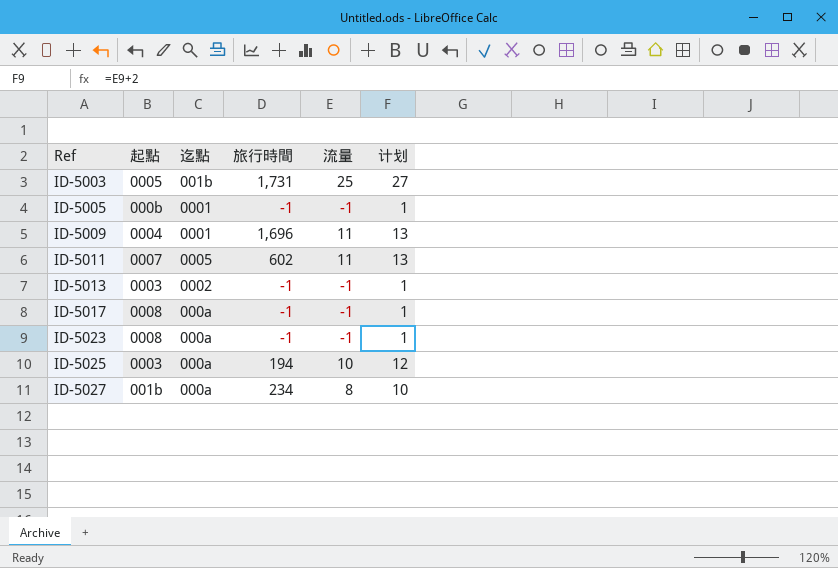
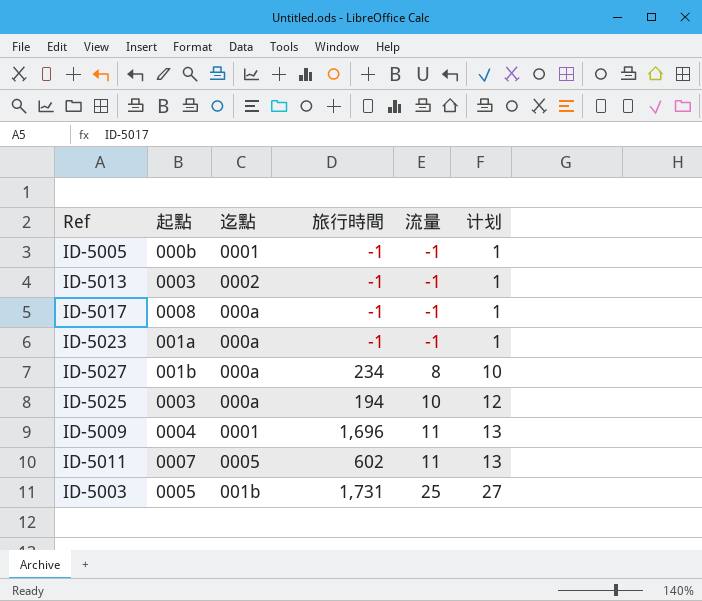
row order: Ref ascending -> 流量 ascending
ID-5023 | 起點: 0008 -> 001a

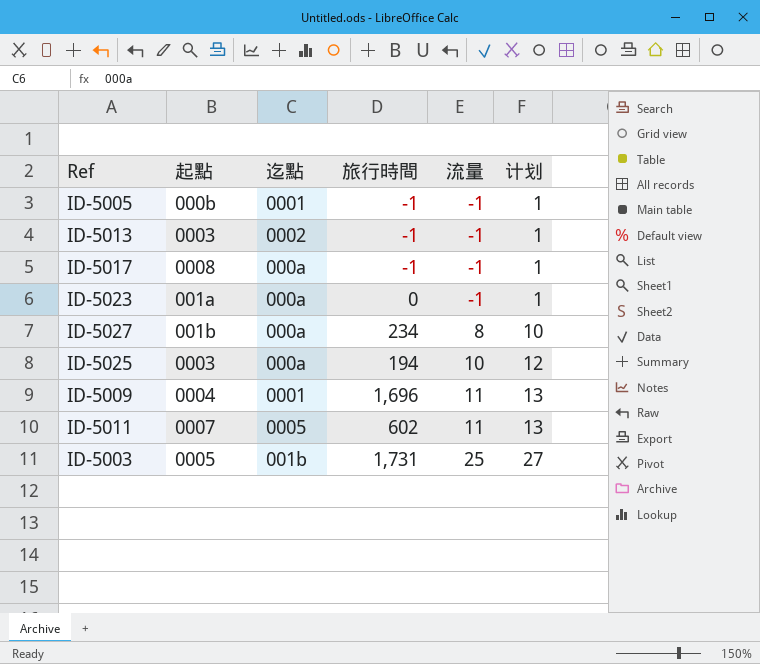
ID-5023 | 旅行時間: -1 -> 0

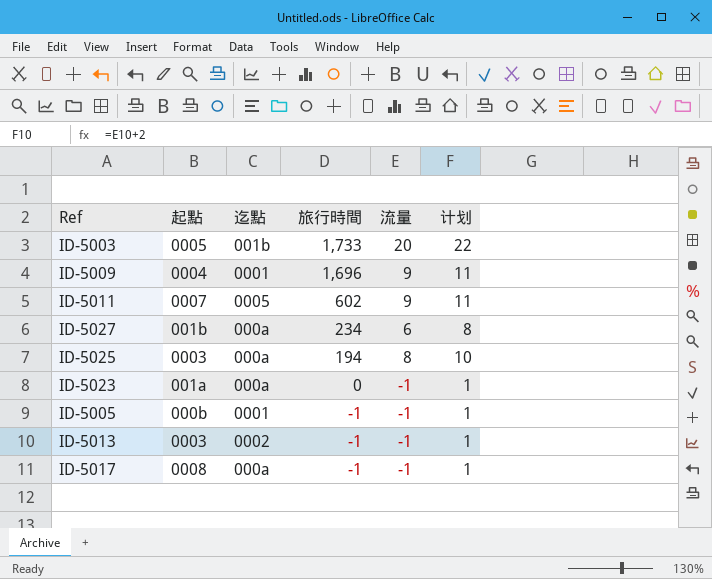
row order: 流量 ascending -> 旅行時間 descending
ID-5003 | 旅行時間: 1,731 -> 1,733
ID-5003 | 流量: 25 -> 20
ID-5003 | 计划: 27 -> 22
ID-5009 | 流量: 11 -> 9
ID-5009 | 计划: 13 -> 11
ID-5011 | 流量: 11 -> 9
ID-5011 | 计划: 13 -> 11
ID-5027 | 流量: 8 -> 6
ID-5027 | 计划: 10 -> 8
ID-5025 | 流量: 10 -> 8
ID-5025 | 计划: 12 -> 10

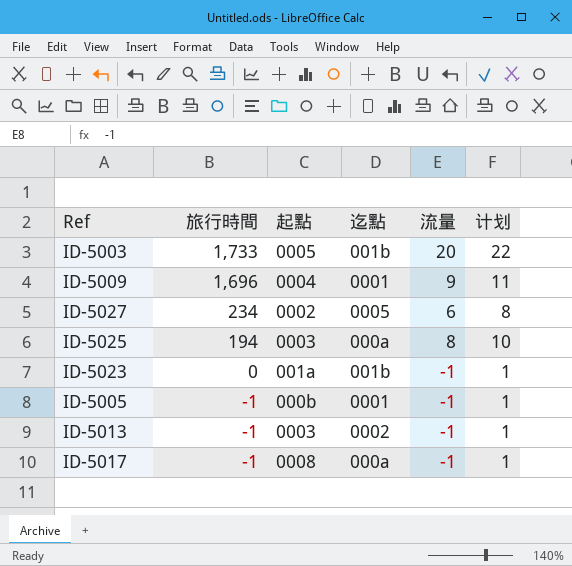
column 旅行時間 | position: 4 -> 2
row ID-5011: 0007 | 0005 | 602 | 9 | 11 -> none
ID-5027 | 起點: 001b -> 0002
ID-5027 | 迄點: 000a -> 0005
ID-5023 | 迄點: 000a -> 001b

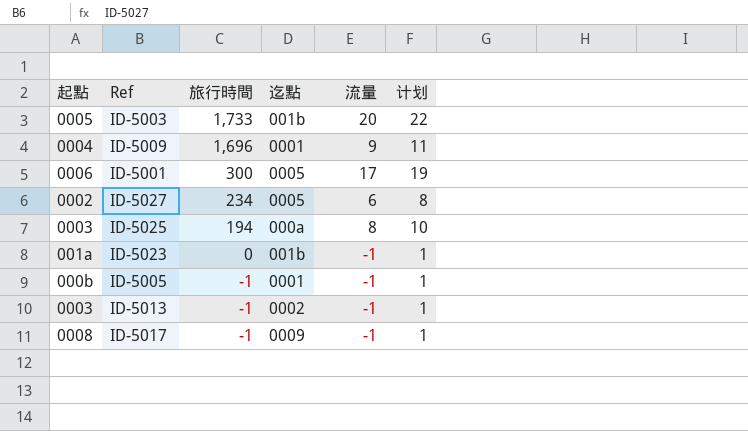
column 起點 | position: 3 -> 1
row ID-5001: none -> 0006 | 300 | 0005 | 17 | 19
ID-5017 | 迄點: 000a -> 0009

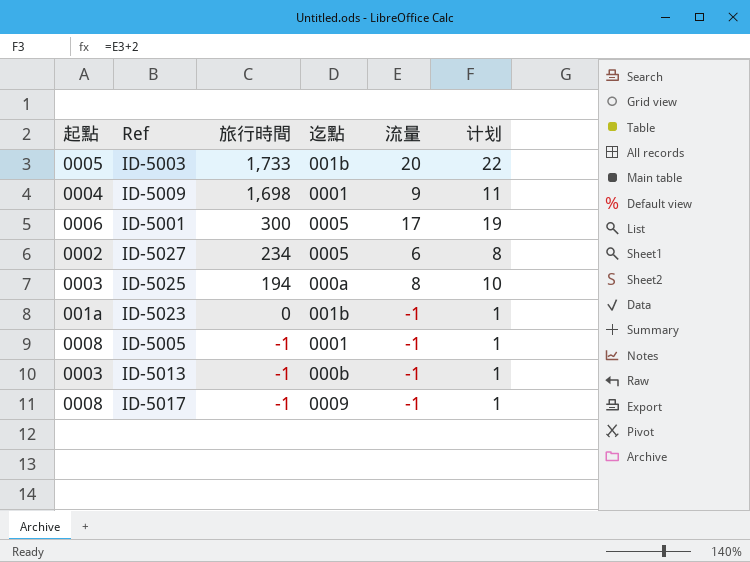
ID-5009 | 旅行時間: 1,696 -> 1,698
ID-5005 | 起點: 000b -> 0008
ID-5013 | 迄點: 0002 -> 000b

